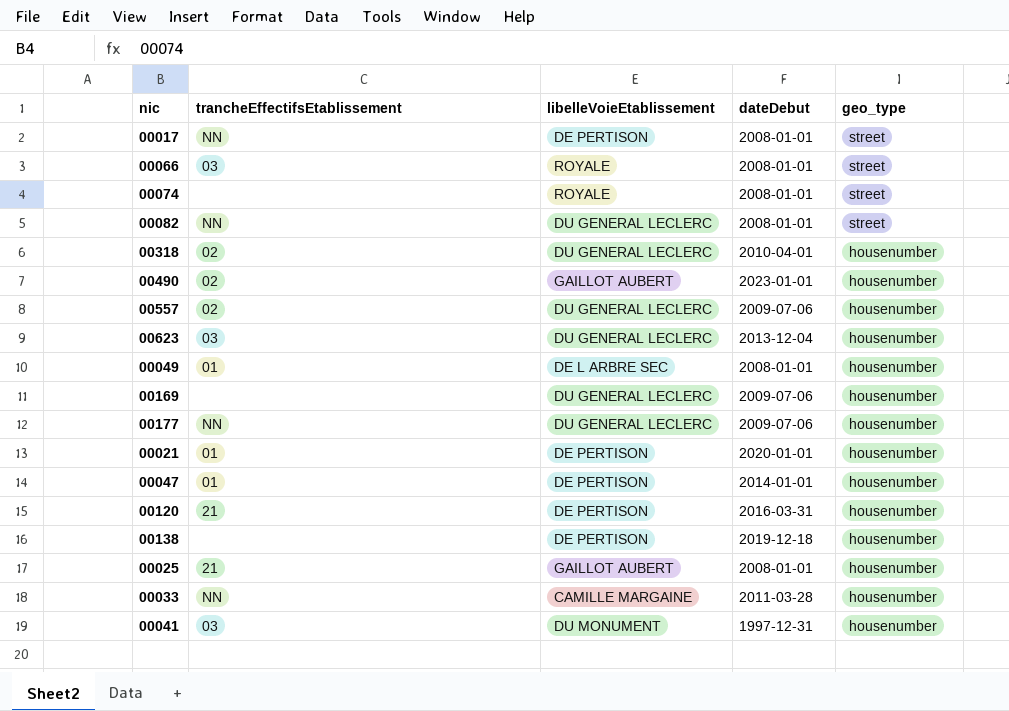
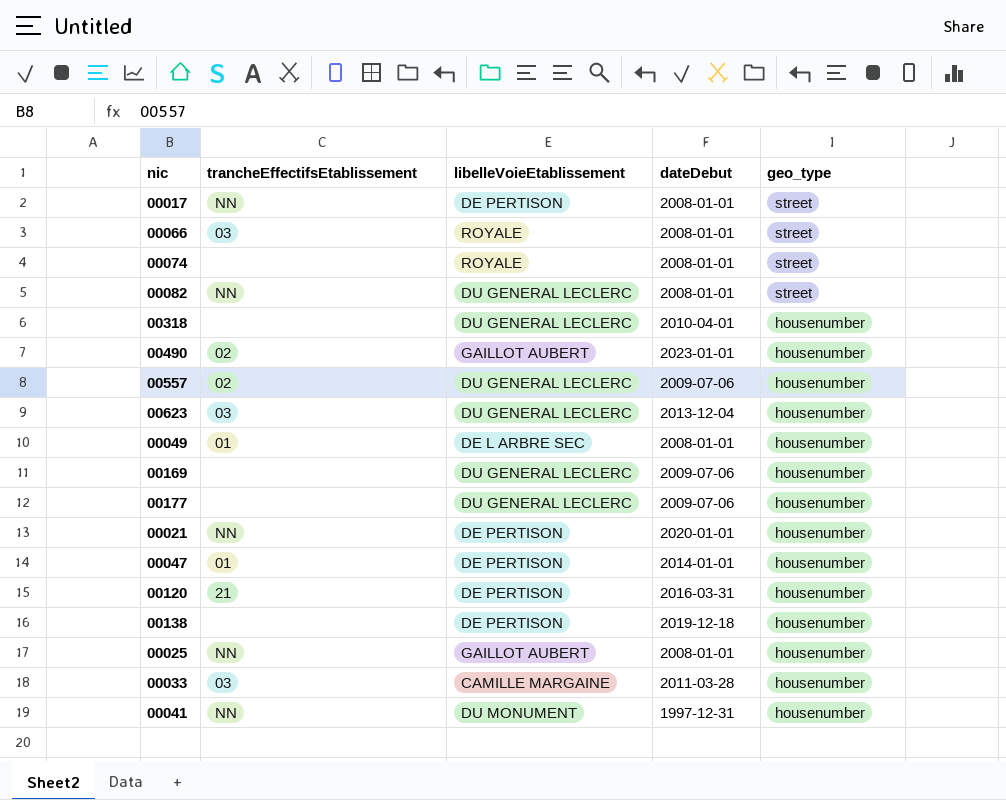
00318 | trancheEffectifsEtablissement: 02 -> none
00177 | trancheEffectifsEtablissement: NN -> none
00021 | trancheEffectifsEtablissement: 01 -> NN
00025 | trancheEffectifsEtablissement: 21 -> NN
00033 | trancheEffectifsEtablissement: NN -> 03
00041 | trancheEffectifsEtablissement: 03 -> NN

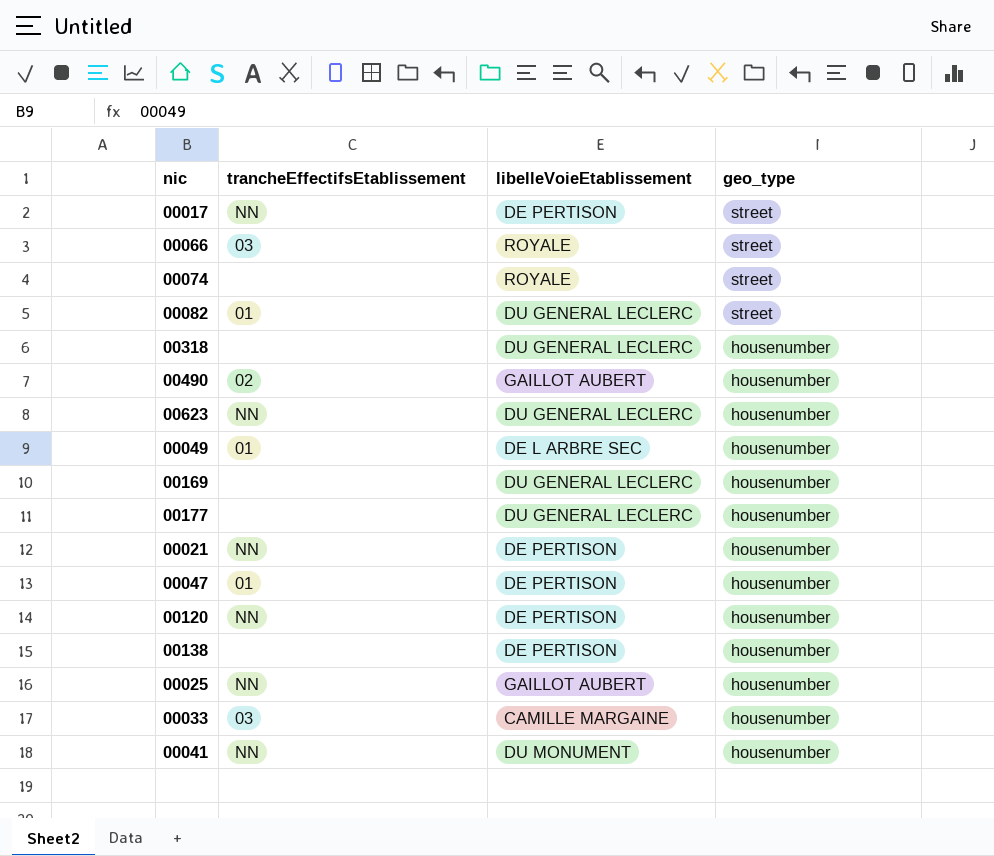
column dateDebut | position: 4 -> none
row 00557: 02 | DU GENERAL LECLERC | 2009-07-06 | housenumber -> none
00082 | trancheEffectifsEtablissement: NN -> 01
00623 | trancheEffectifsEtablissement: 03 -> NN
00120 | trancheEffectifsEtablissement: 21 -> NN

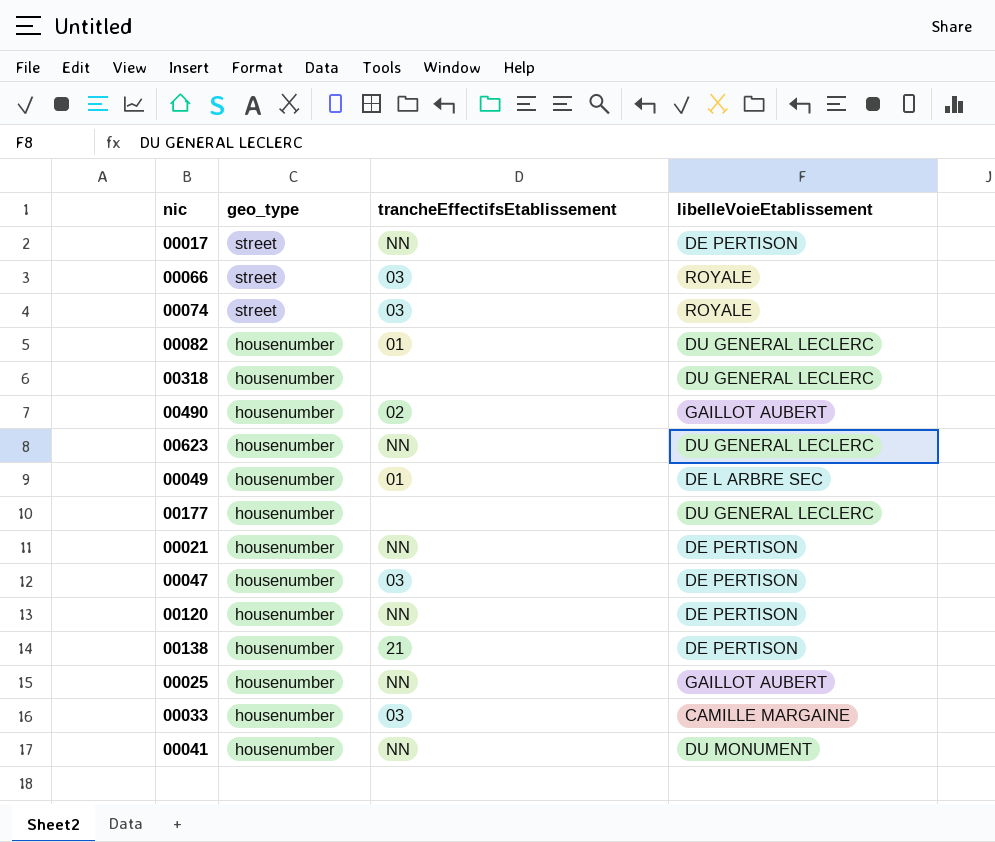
column geo_type | position: 4 -> 2
row 00169: none | DU GENERAL LECLERC | housenumber -> none
00074 | trancheEffectifsEtablissement: none -> 03
00082 | geo_type: street -> housenumber
00047 | trancheEffectifsEtablissement: 01 -> 03
00138 | trancheEffectifsEtablissement: none -> 21

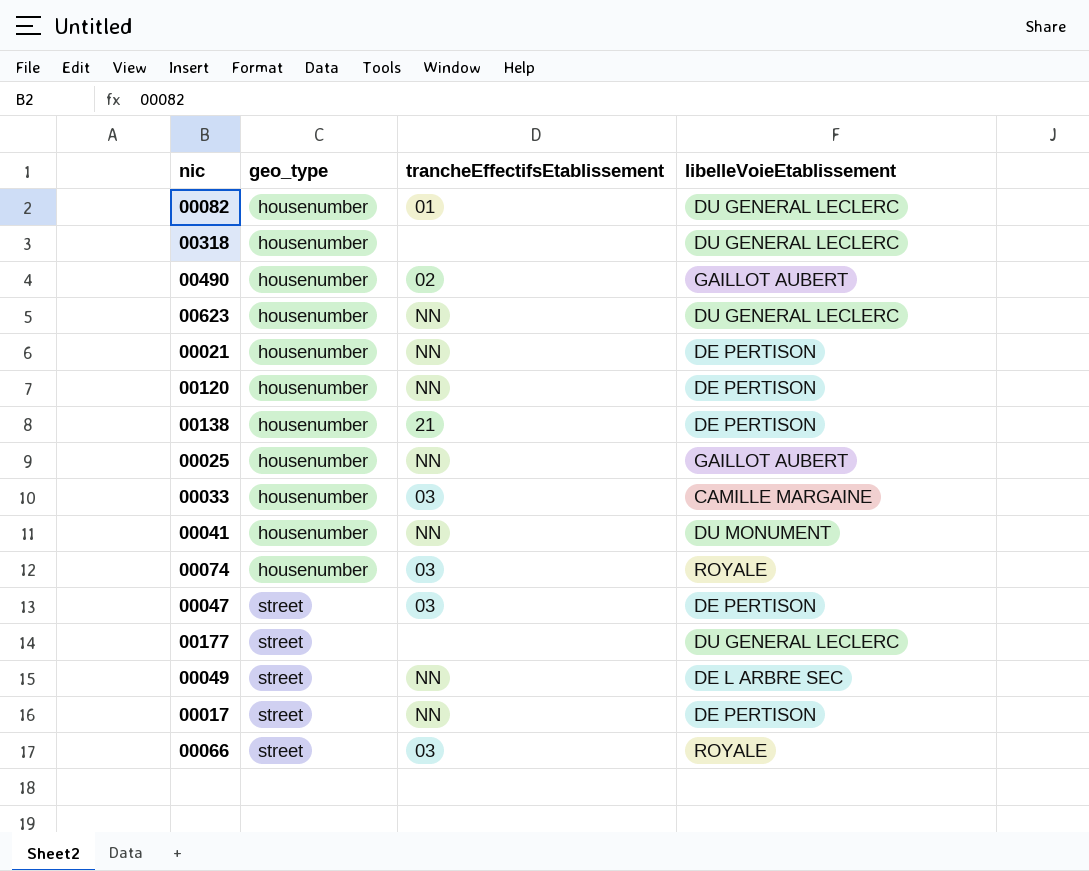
row order: geo_type descending -> geo_type ascending
00074 | geo_type: street -> housenumber
00047 | geo_type: housenumber -> street
00177 | geo_type: housenumber -> street
00049 | geo_type: housenumber -> street
00049 | trancheEffectifsEtablissement: 01 -> NN

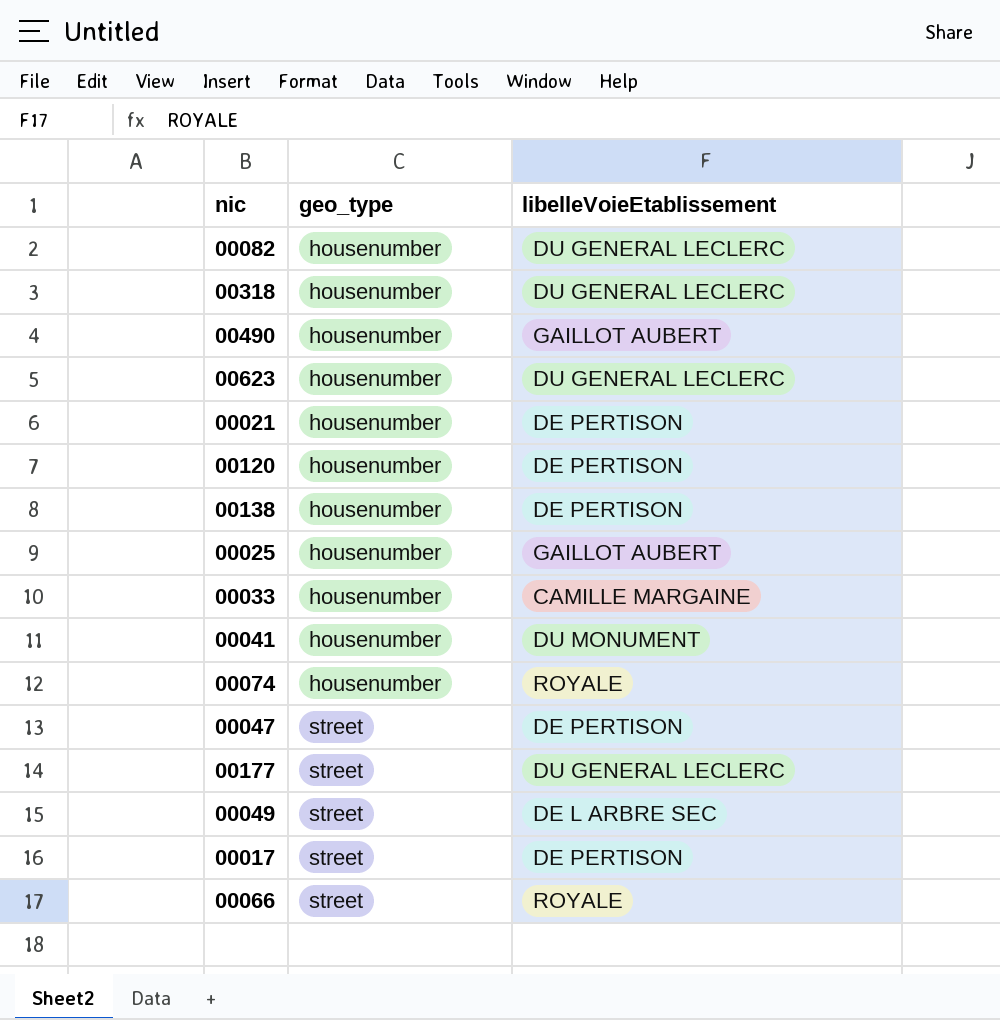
column trancheEffectifsEtablissement | position: 3 -> none

